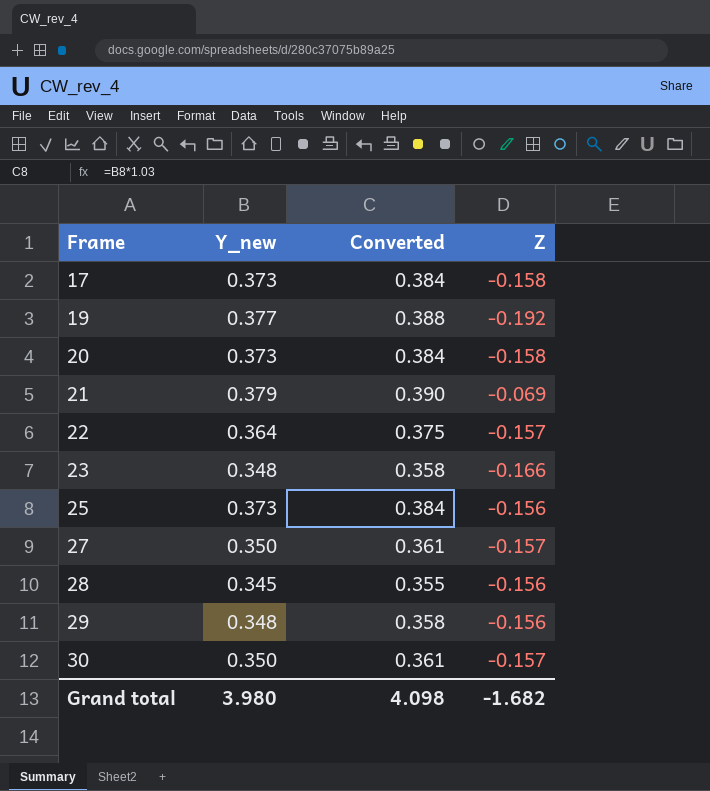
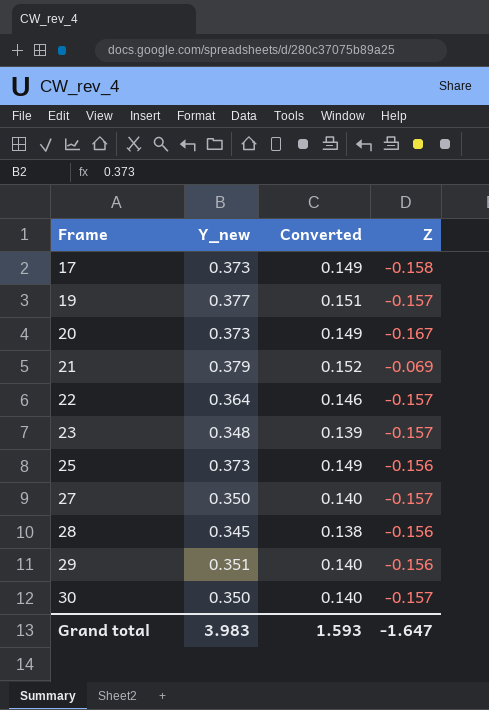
column Converted | formula: [Y_new] * 1.03 -> [Y_new] * 0.4
19 | Z: -0.192 -> -0.157
20 | Z: -0.158 -> -0.167
23 | Z: -0.166 -> -0.157
29 | Y_new: 0.348 -> 0.351
Grand total | Y_new: 3.980 -> 3.983
Grand total | Converted: 4.098 -> 1.593
Grand total | Z: -1.682 -> -1.647

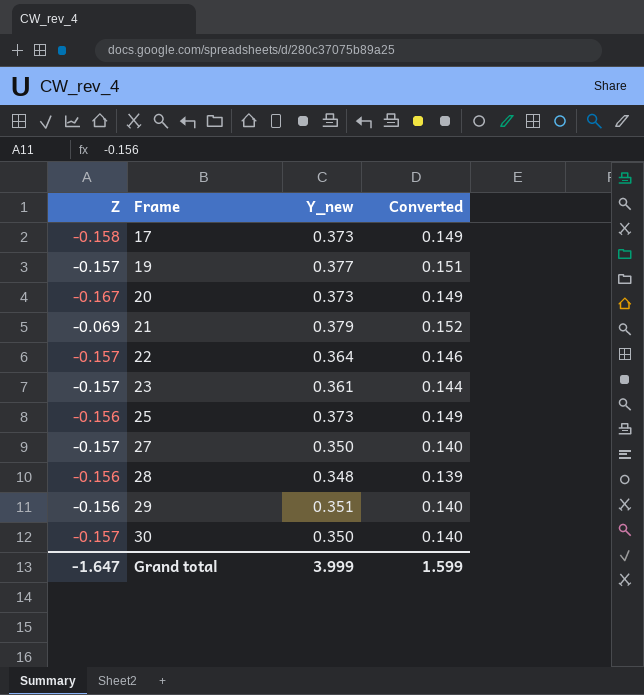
column Z | position: 4 -> 1
23 | Y_new: 0.348 -> 0.361
23 | Converted: 0.139 -> 0.144
28 | Y_new: 0.345 -> 0.348
28 | Converted: 0.138 -> 0.139
Grand total | Y_new: 3.983 -> 3.999
Grand total | Converted: 1.593 -> 1.599

